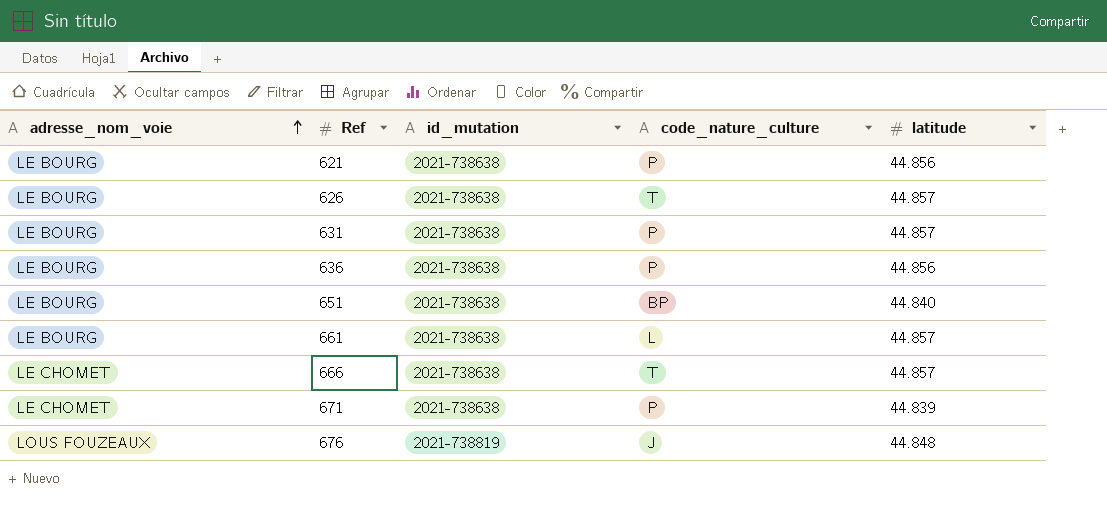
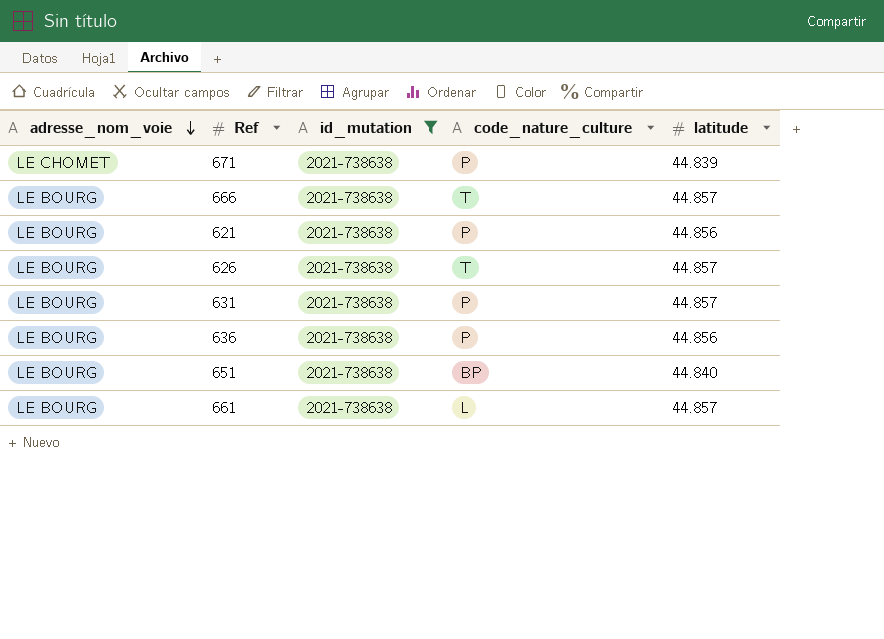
filter: none -> id_mutation = 2021-738638
row order: adresse_nom_voie ascending -> adresse_nom_voie descending
666 | adresse_nom_voie: LE CHOMET -> LE BOURG

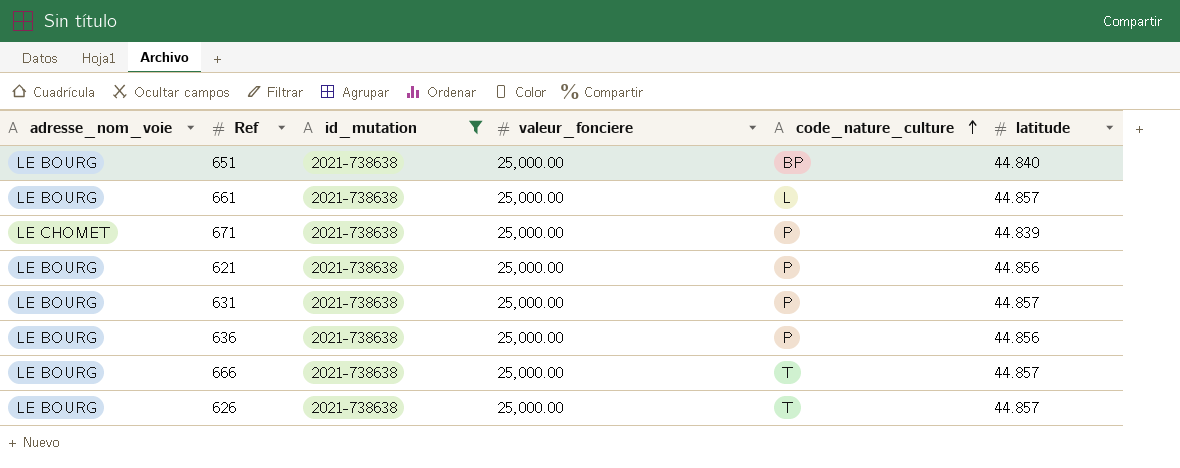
row order: adresse_nom_voie descending -> code_nature_culture ascending
column valeur_fonciere | position: none -> 4

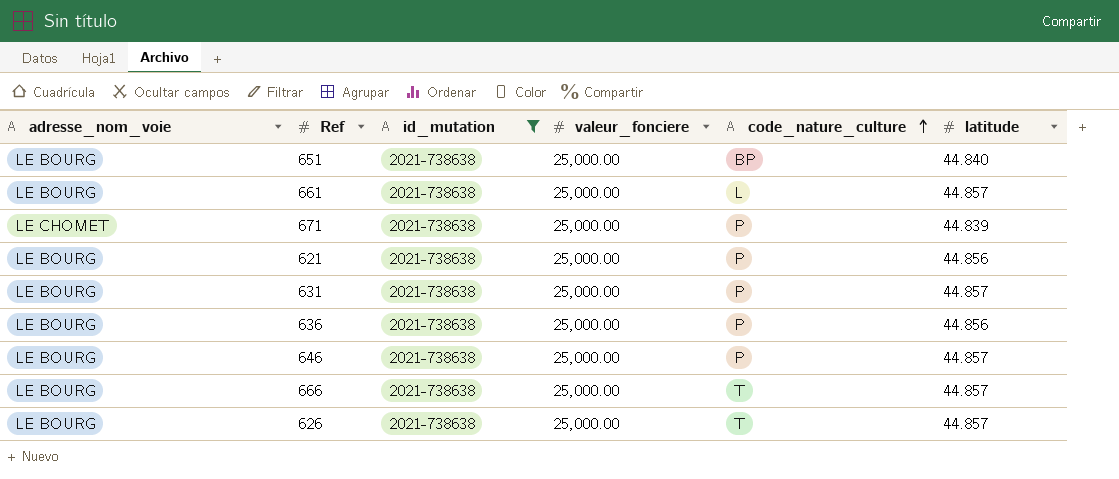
row 646: none -> LE BOURG | 2021-738638 | 25,000.00 | P | 44.857

